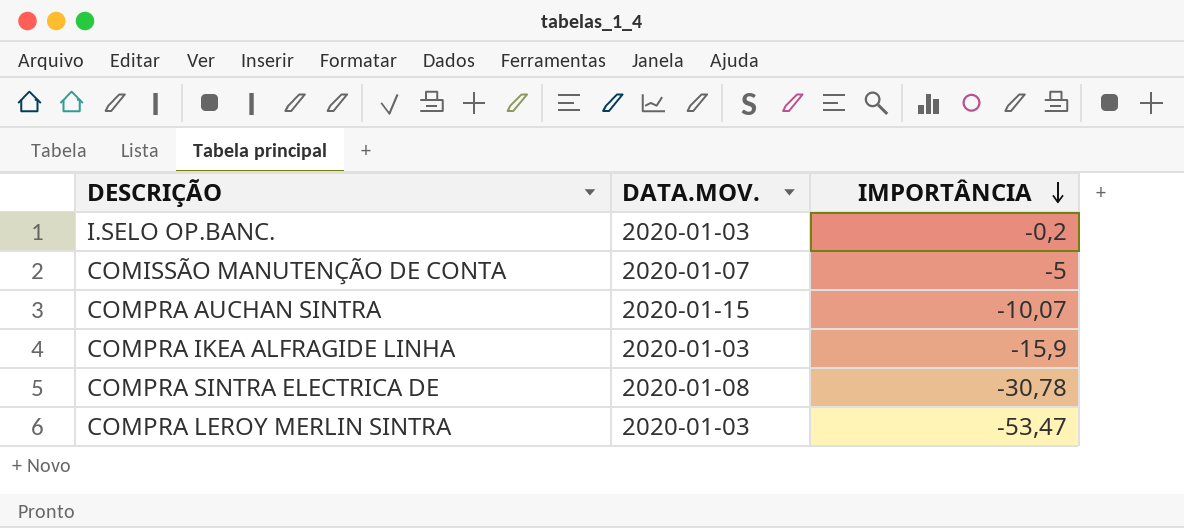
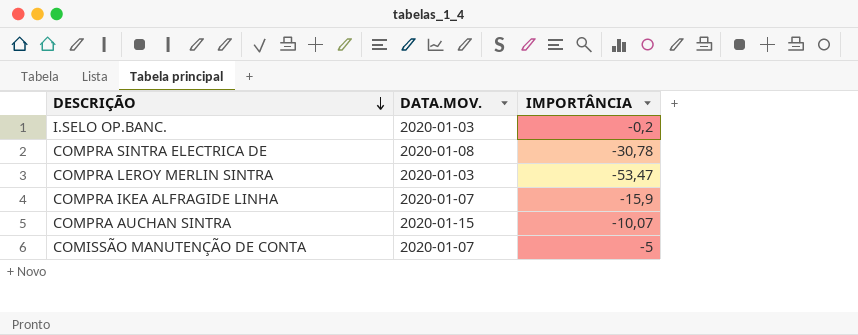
row order: IMPORTÂNCIA descending -> DESCRIÇÃO descending
COMPRA IKEA ALFRAGIDE LINHA | DATA.MOV.: 2020-01-03 -> 2020-01-07

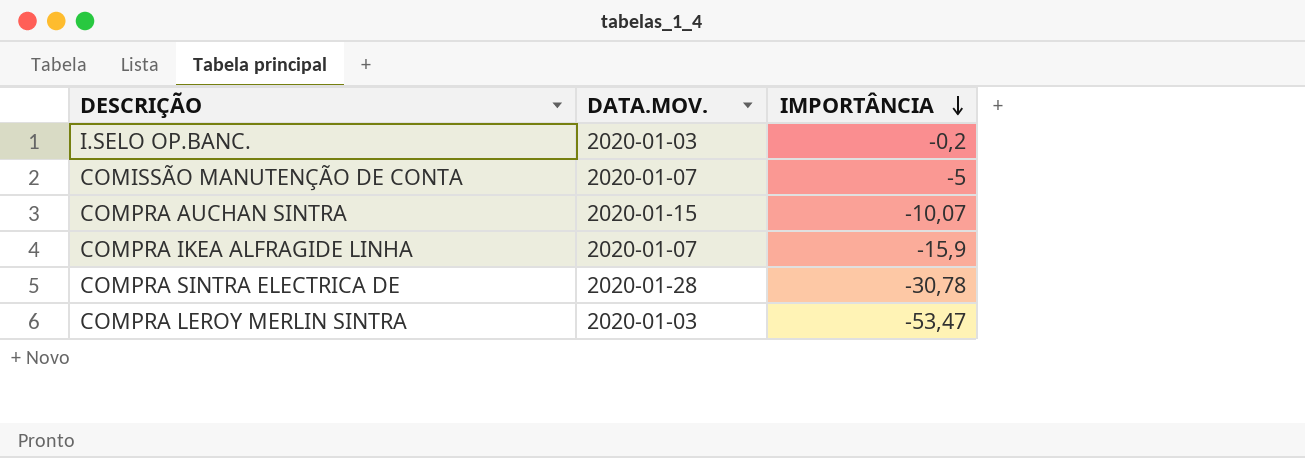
row order: DESCRIÇÃO descending -> IMPORTÂNCIA descending
COMPRA SINTRA ELECTRICA DE | DATA.MOV.: 2020-01-08 -> 2020-01-28

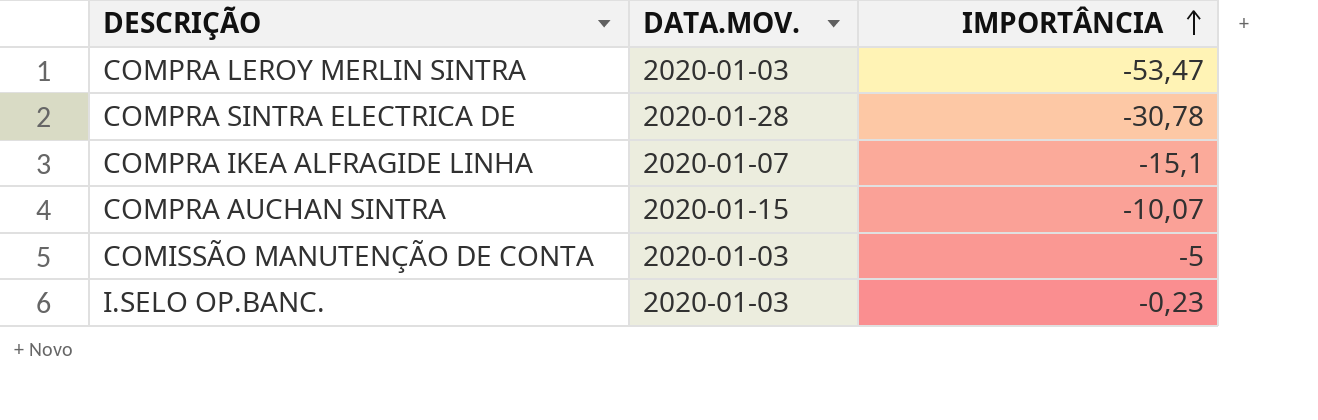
row order: IMPORTÂNCIA descending -> IMPORTÂNCIA ascending
COMPRA IKEA ALFRAGIDE LINHA | IMPORTÂNCIA: -15,9 -> -15,1
COMISSÃO MANUTENÇÃO DE CONTA | DATA.MOV.: 2020-01-07 -> 2020-01-03
I.SELO OP.BANC. | IMPORTÂNCIA: -0,2 -> -0,23

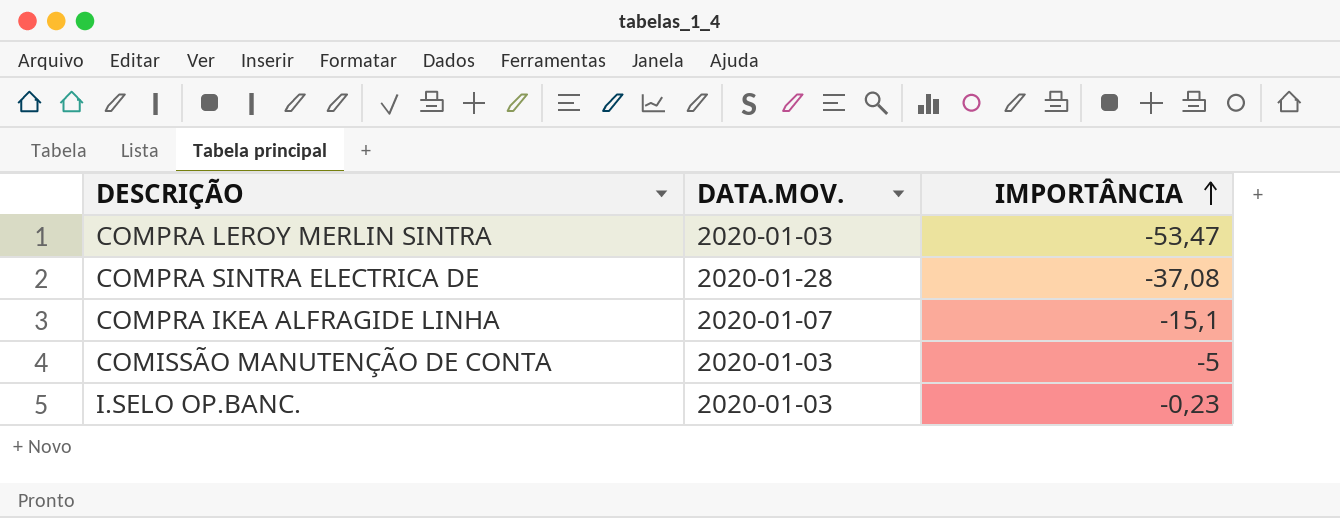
row COMPRA AUCHAN SINTRA: 2020-01-15 | -10,07 -> none
COMPRA SINTRA ELECTRICA DE | IMPORTÂNCIA: -30,78 -> -37,08

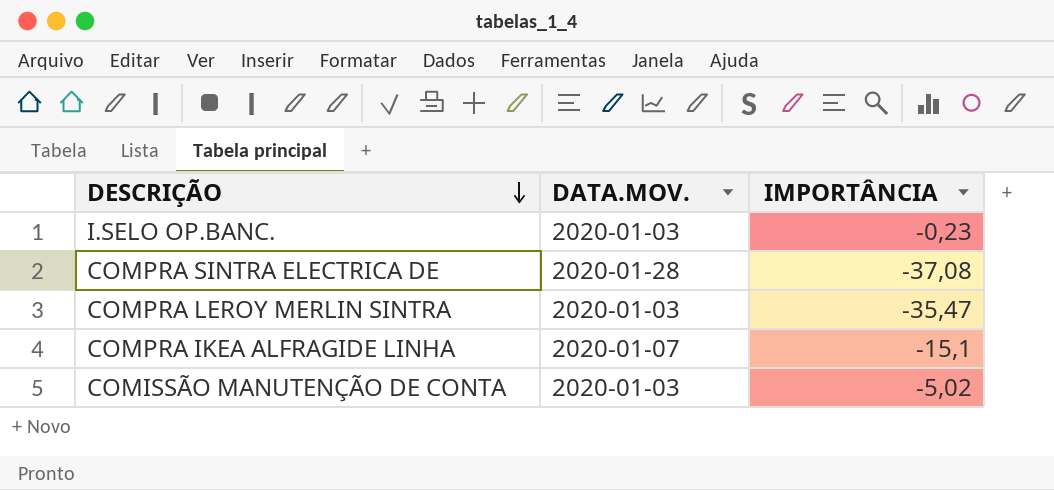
row order: IMPORTÂNCIA ascending -> DESCRIÇÃO descending
COMPRA LEROY MERLIN SINTRA | IMPORTÂNCIA: -53,47 -> -35,47
COMISSÃO MANUTENÇÃO DE CONTA | IMPORTÂNCIA: -5 -> -5,02

